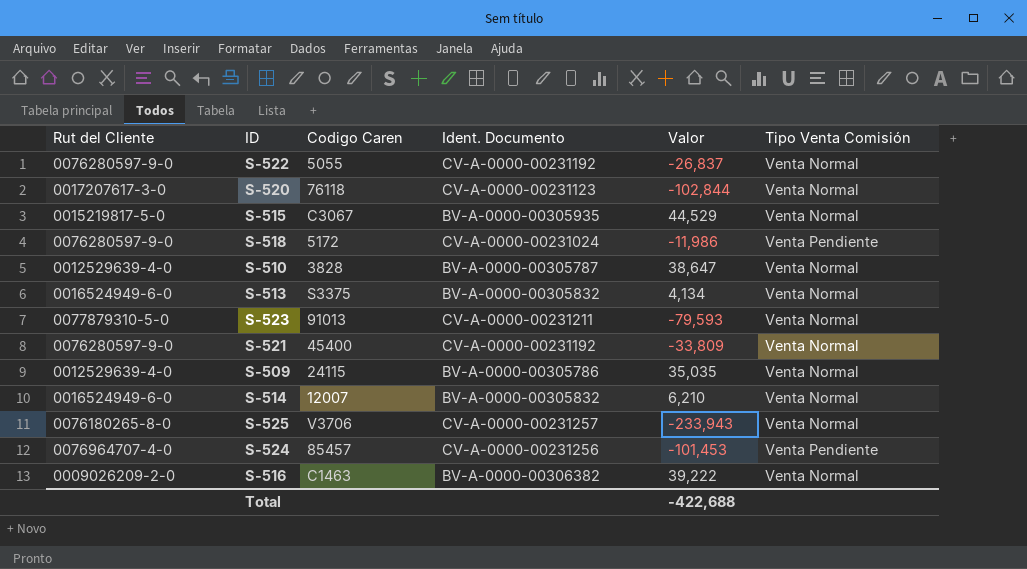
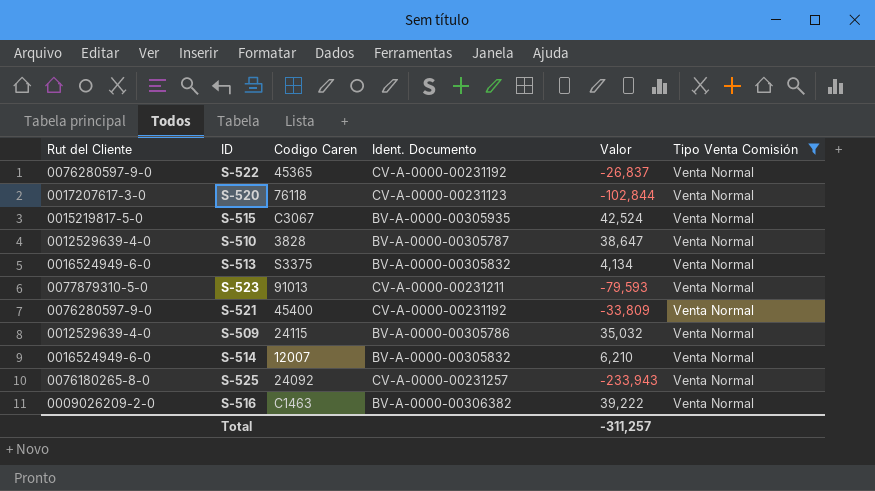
filter: none -> Tipo Venta Comisión = Venta Normal
S-522 | Codigo Caren: 5055 -> 45365
S-515 | Valor: 44,529 -> 42,524
S-509 | Valor: 35,035 -> 35,032
S-525 | Codigo Caren: V3706 -> 24092
Total | Valor: -422,688 -> -311,257

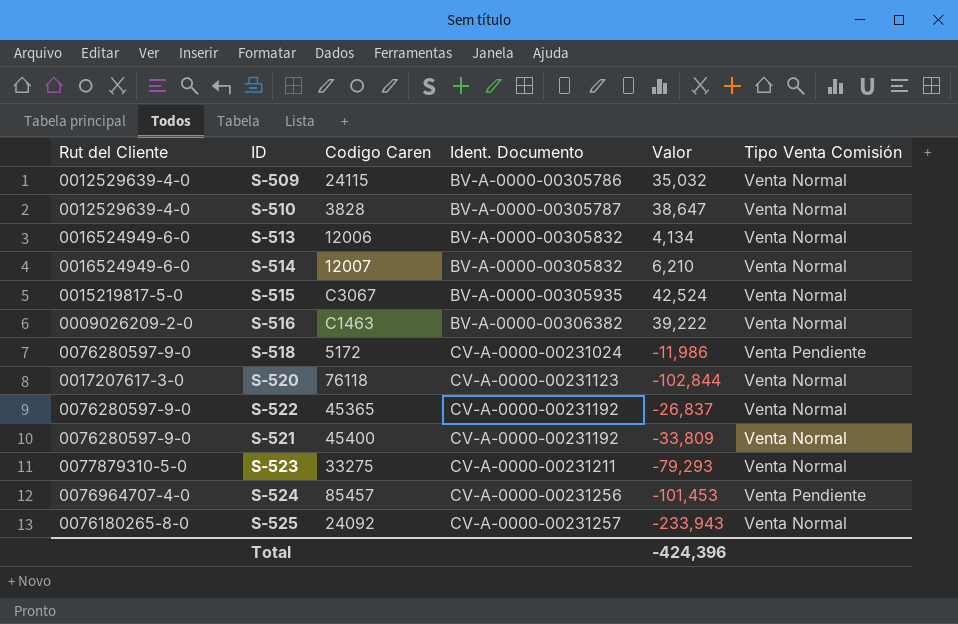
filter: Tipo Venta Comisión = Venta Normal -> none
row order: none -> Ident. Documento ascending
S-513 | Codigo Caren: S3375 -> 12006
S-523 | Codigo Caren: 91013 -> 33275
S-523 | Valor: -79,593 -> -79,293
Total | Valor: -311,257 -> -424,396

